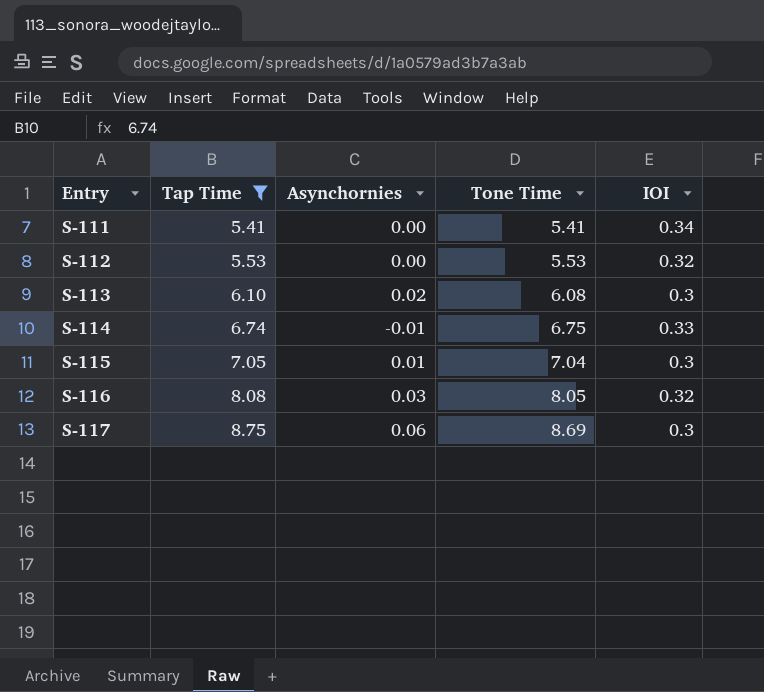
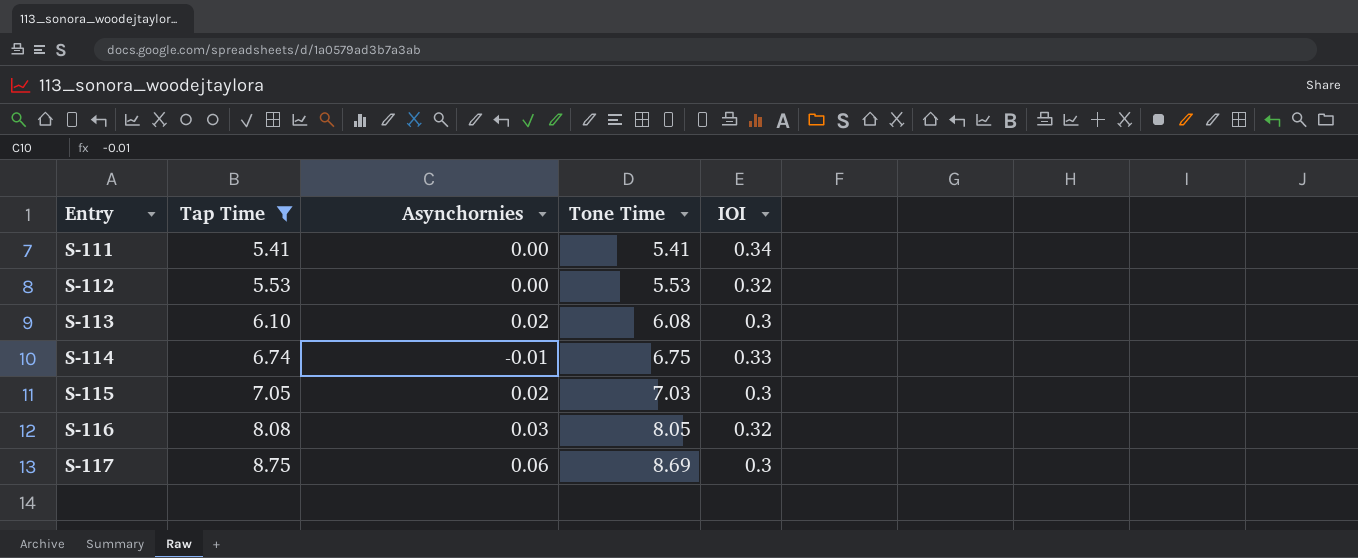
S-115 | Asynchornies: 0.01 -> 0.02
S-115 | Tone Time: 7.04 -> 7.03

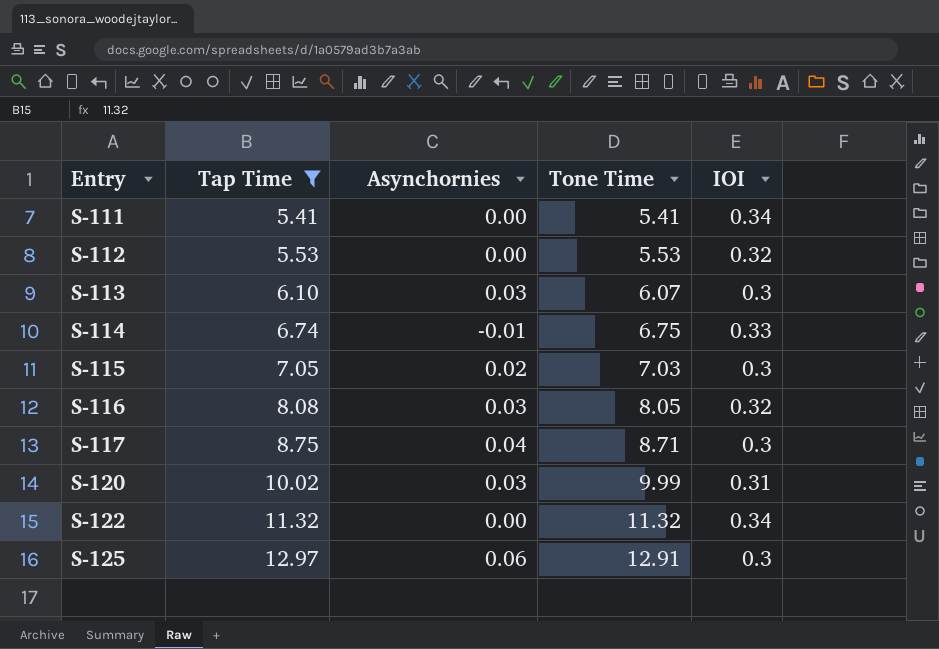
S-113 | Asynchornies: 0.02 -> 0.03
S-113 | Tone Time: 6.08 -> 6.07
S-117 | Asynchornies: 0.06 -> 0.04
S-117 | Tone Time: 8.69 -> 8.71
row S-120: none -> 10.02 | 0.03 | 9.99 | 0.31
row S-122: none -> 11.32 | 0.00 | 11.32 | 0.34
row S-125: none -> 12.97 | 0.06 | 12.91 | 0.3

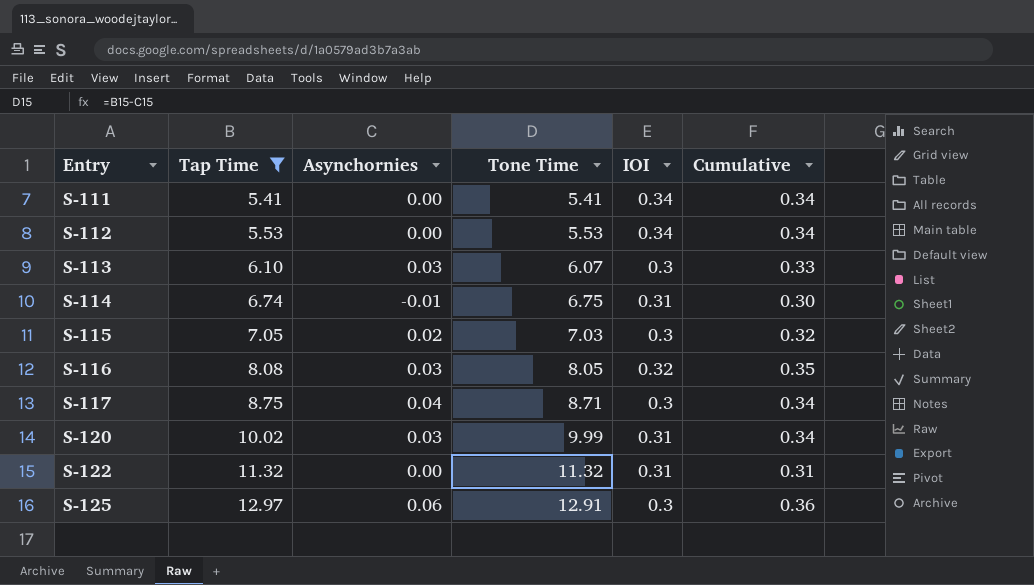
column Cumulative | formula: none -> [Asynchornies] + [IOI]
S-112 | IOI: 0.32 -> 0.34
S-114 | IOI: 0.33 -> 0.31
S-122 | IOI: 0.34 -> 0.31

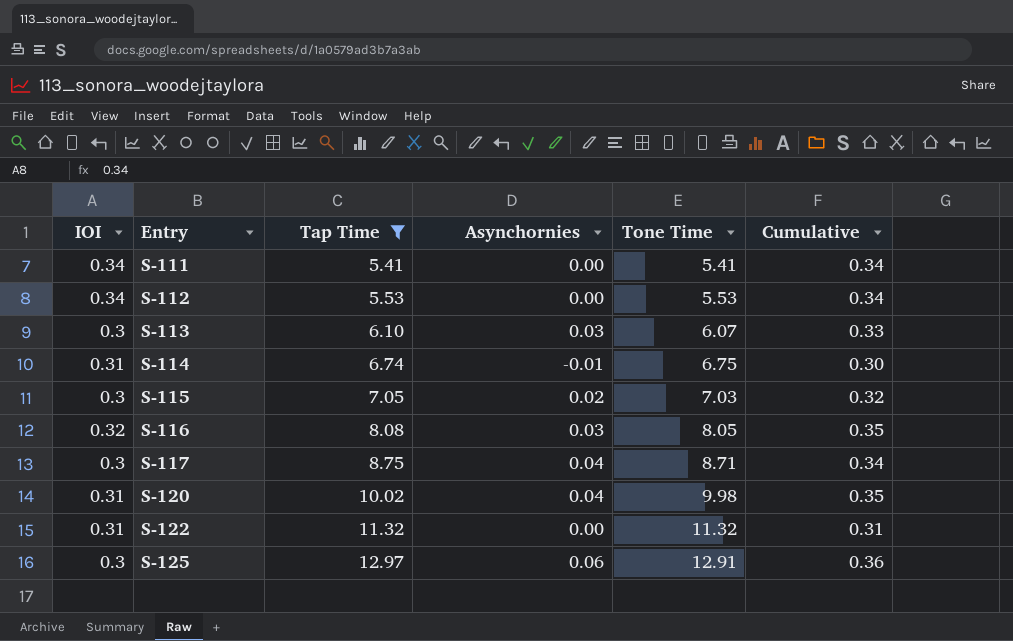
column IOI | position: 5 -> 1
S-120 | Asynchornies: 0.03 -> 0.04
S-120 | Tone Time: 9.99 -> 9.98
S-120 | Cumulative: 0.34 -> 0.35

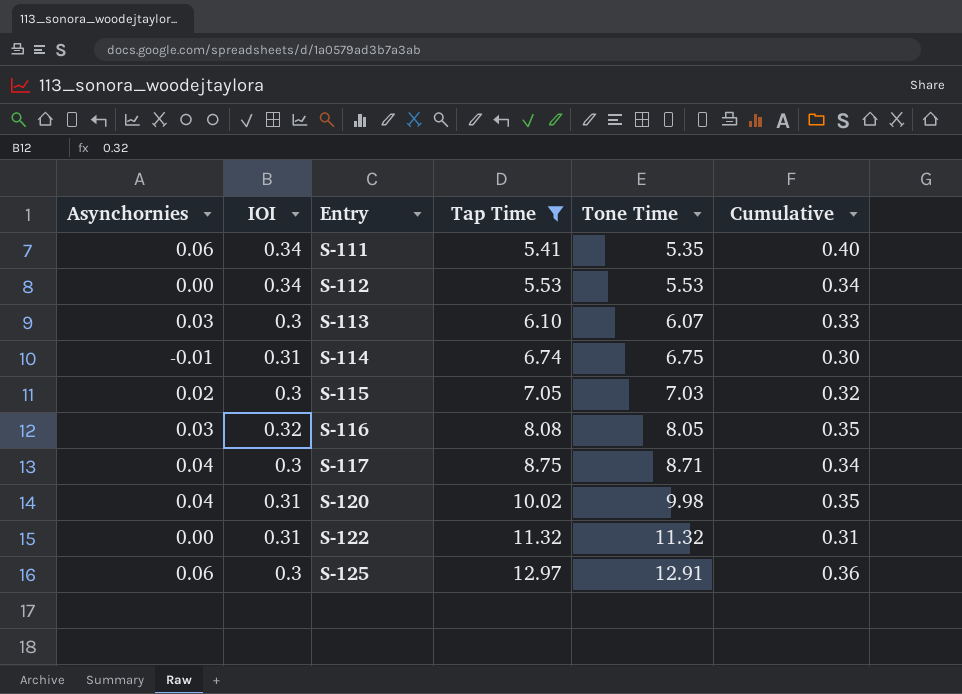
column Asynchornies | position: 4 -> 1
S-111 | Asynchornies: 0.00 -> 0.06
S-111 | Tone Time: 5.41 -> 5.35
S-111 | Cumulative: 0.34 -> 0.40

